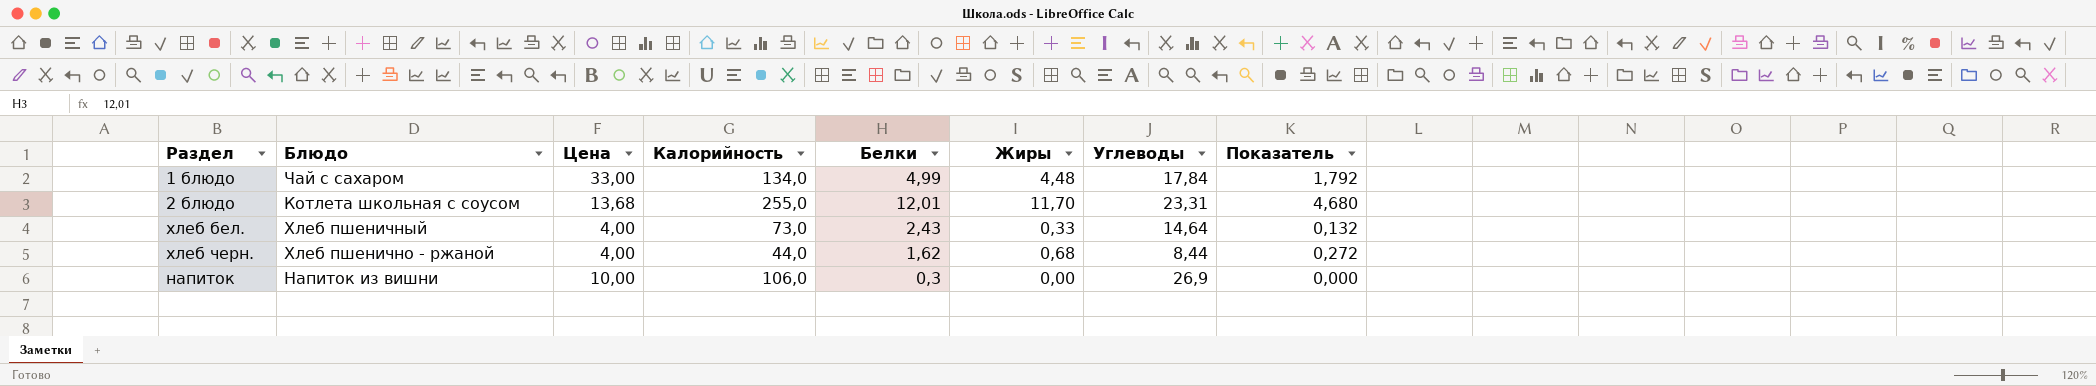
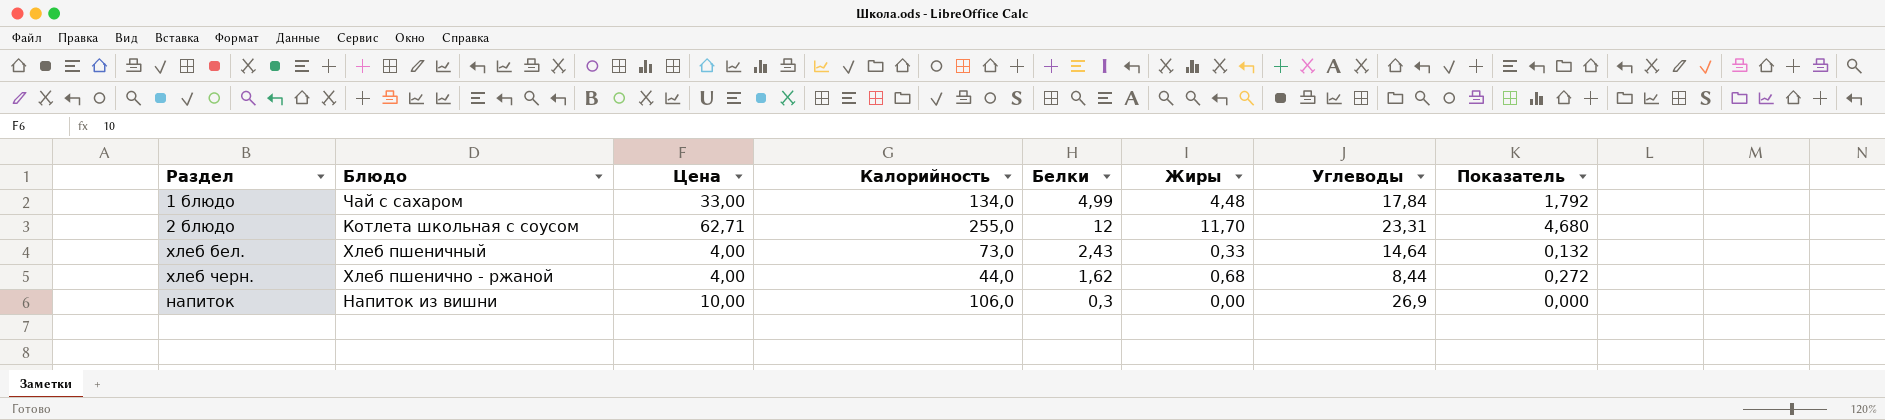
2 блюдо | Цена: 13,68 -> 62,71
2 блюдо | Белки: 12,01 -> 12

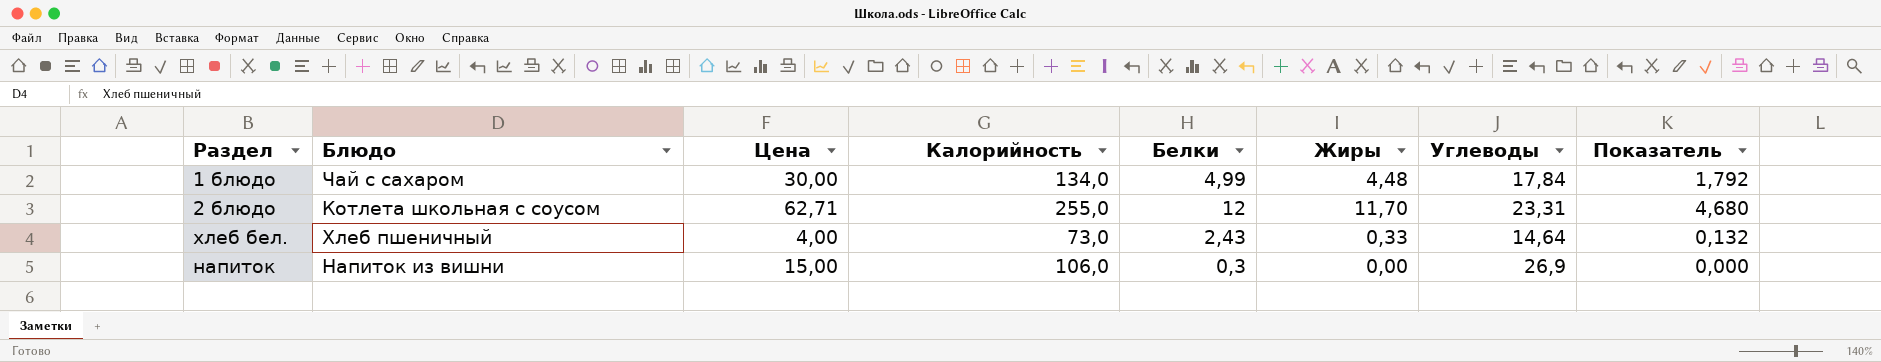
row хлеб черн.: Хлеб пшенично - ржаной | 4,00 | 44,0 | 1,62 | 0,68 | 8,44 | 0,272 -> none
1 блюдо | Цена: 33,00 -> 30,00
напиток | Цена: 10,00 -> 15,00

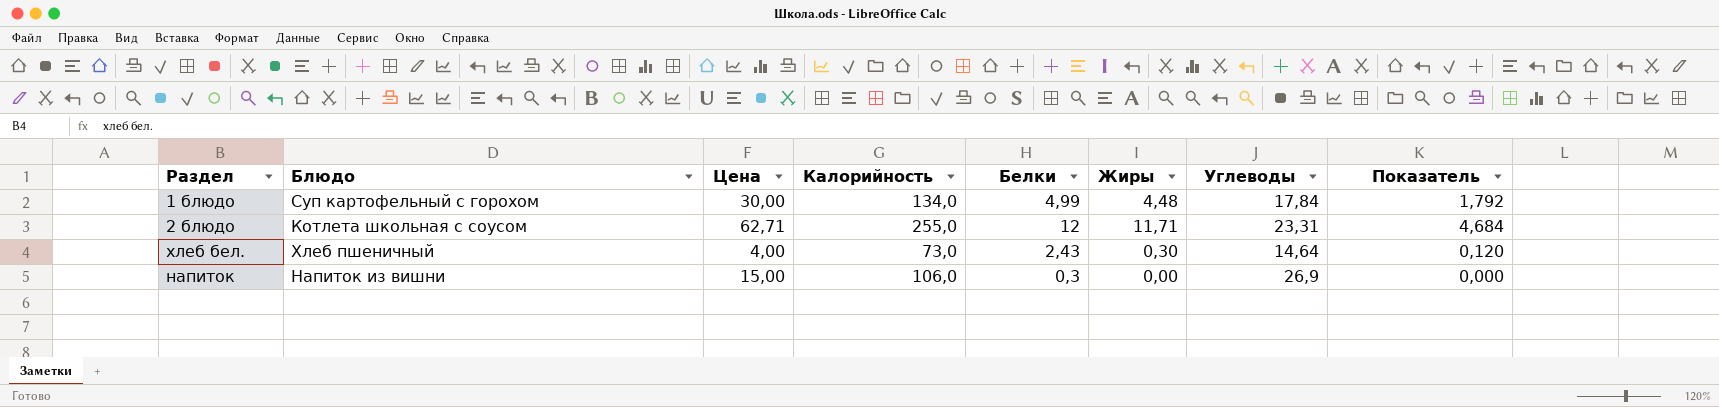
1 блюдо | Блюдо: Чай с сахаром -> Суп картофельный с горохом
2 блюдо | Жиры: 11,70 -> 11,71
2 блюдо | Показатель: 4,680 -> 4,684
хлеб бел. | Жиры: 0,33 -> 0,30
хлеб бел. | Показатель: 0,132 -> 0,120

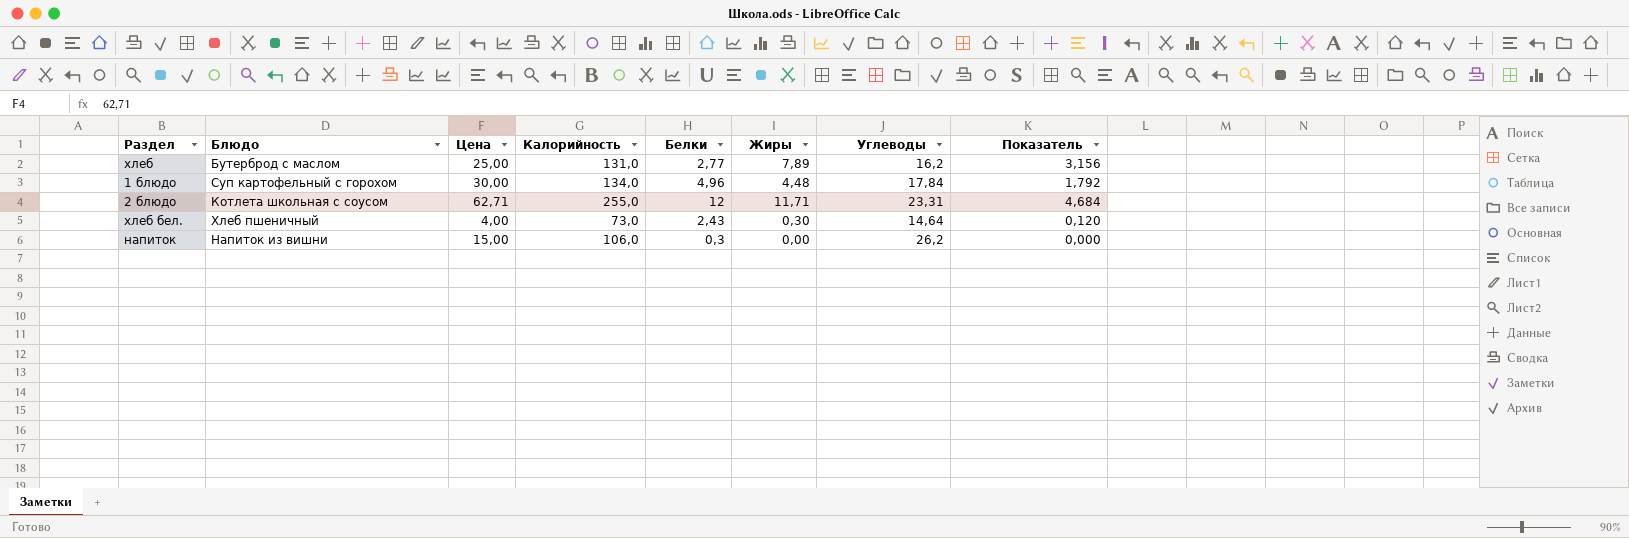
row хлеб: none -> Бутерброд с маслом | 25,00 | 131,0 | 2,77 | 7,89 | 16,2 | 3,156
1 блюдо | Белки: 4,99 -> 4,96
напиток | Углеводы: 26,9 -> 26,2

